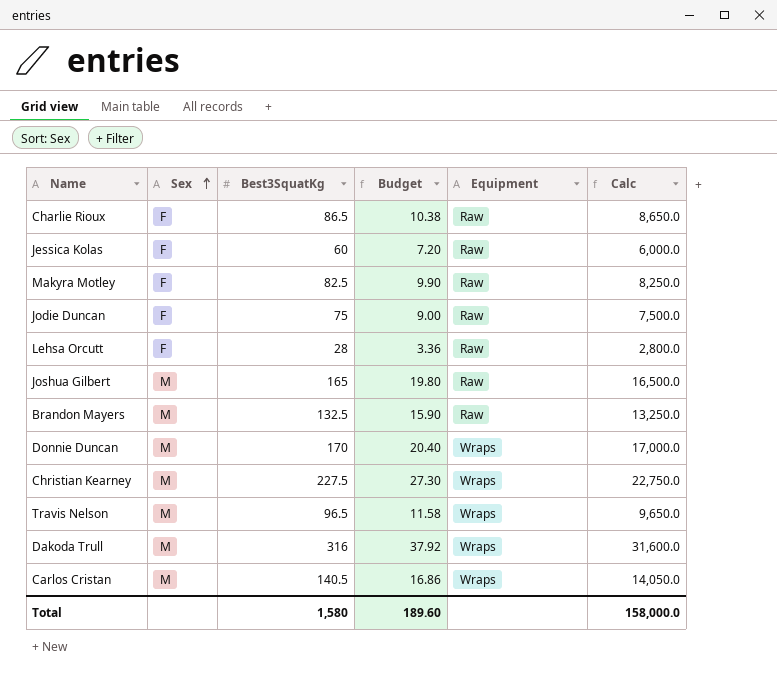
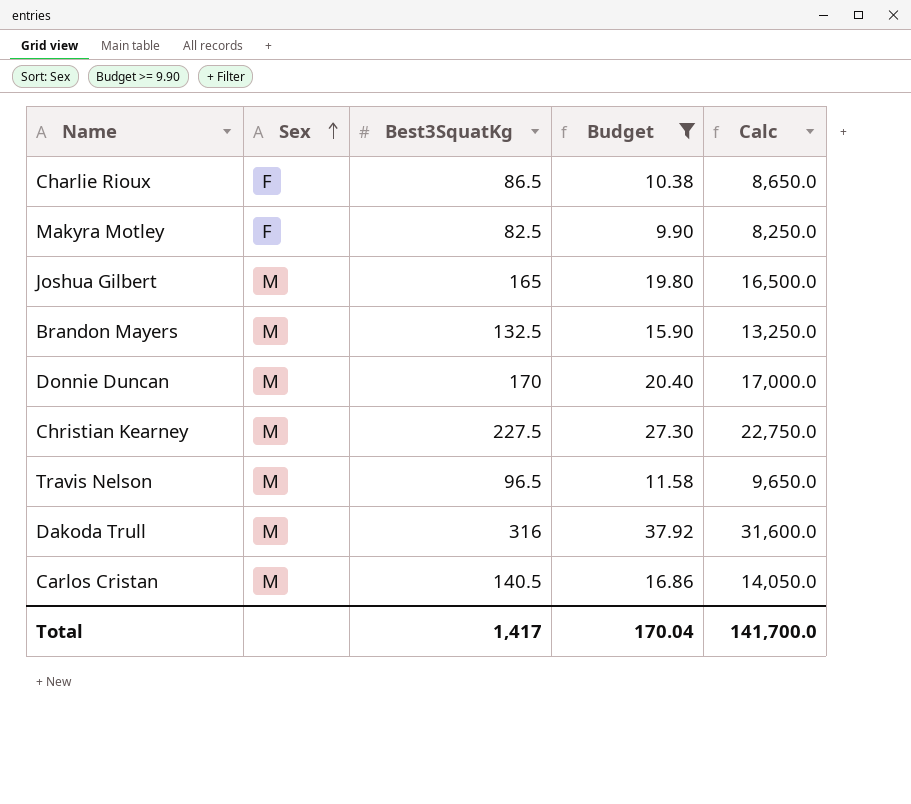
filter: none -> Budget >= 9.90
column Equipment | position: 5 -> none
Total | Best3SquatKg: 1,580 -> 1,417
Total | Budget: 189.60 -> 170.04
Total | Calc: 158,000.0 -> 141,700.0

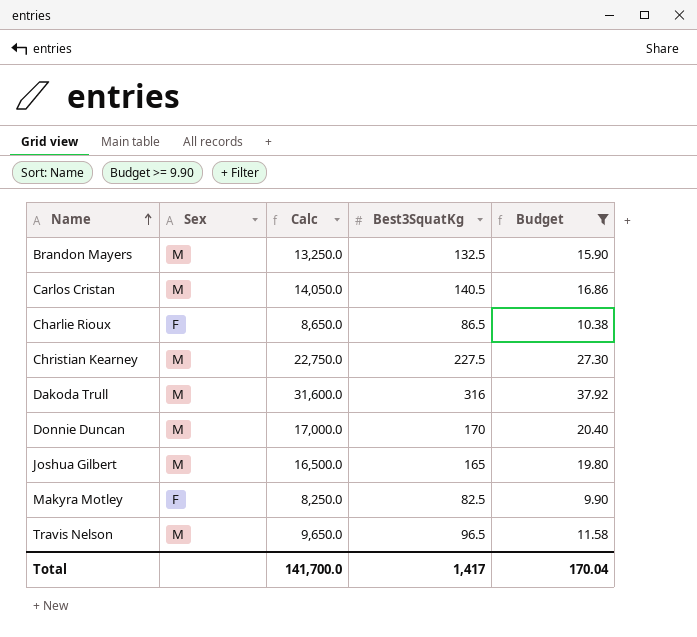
row order: Sex ascending -> Name ascending
column Calc | position: 5 -> 3

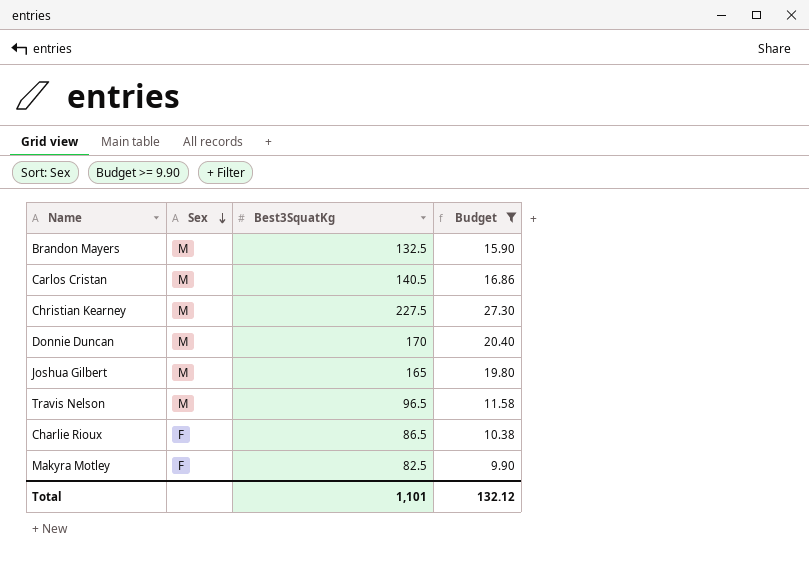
row order: Name ascending -> Sex descending
column Calc | formula: [Best3SquatKg] * 100 -> none
row Dakoda Trull: M | 31,600.0 | 316 | 37.92 -> none
Total | Best3SquatKg: 1,417 -> 1,101
Total | Budget: 170.04 -> 132.12

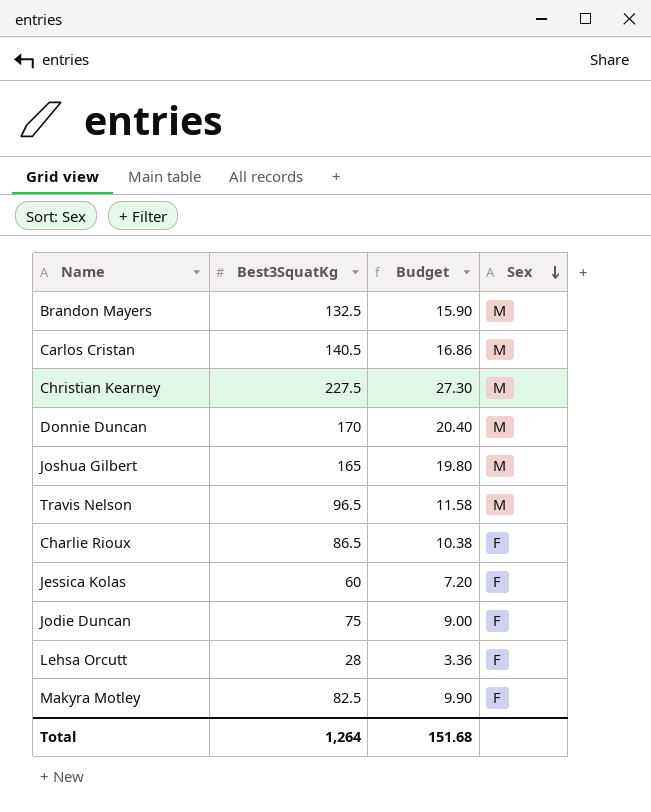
filter: Budget >= 9.90 -> none
column Sex | position: 2 -> 4
Total | Best3SquatKg: 1,101 -> 1,264
Total | Budget: 132.12 -> 151.68

